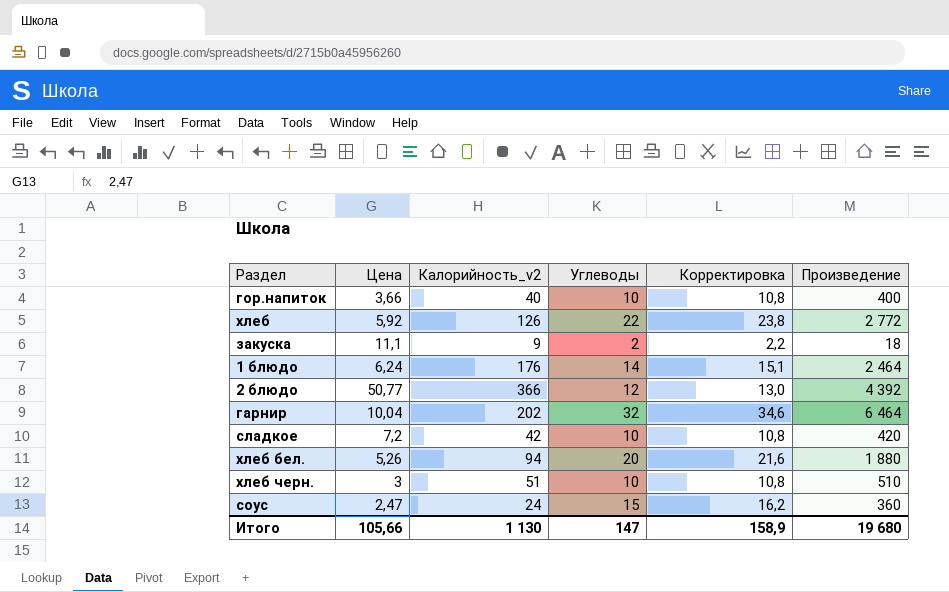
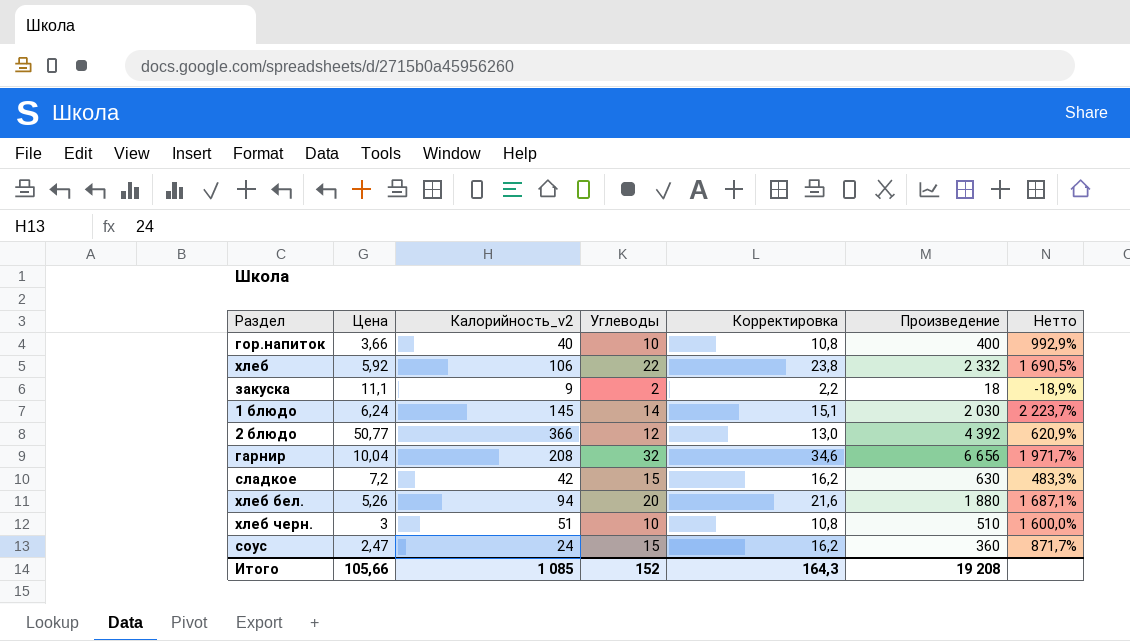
column Нетто | formula: none -> ([Калорийность_v2] - [Цена]) / [Цена]
хлеб | Калорийность_v2: 126 -> 106
хлеб | Произведение: 2 772 -> 2 332
1 блюдо | Калорийность_v2: 176 -> 145
1 блюдо | Произведение: 2 464 -> 2 030
гарнир | Калорийность_v2: 202 -> 208
гарнир | Произведение: 6 464 -> 6 656
сладкое | Углеводы: 10 -> 15
сладкое | Корректировка: 10,8 -> 16,2
сладкое | Произведение: 420 -> 630
Итого | Калорийность_v2: 1 130 -> 1 085
Итого | Углеводы: 147 -> 152
Итого | Корректировка: 158,9 -> 164,3
Итого | Произведение: 19 680 -> 19 208

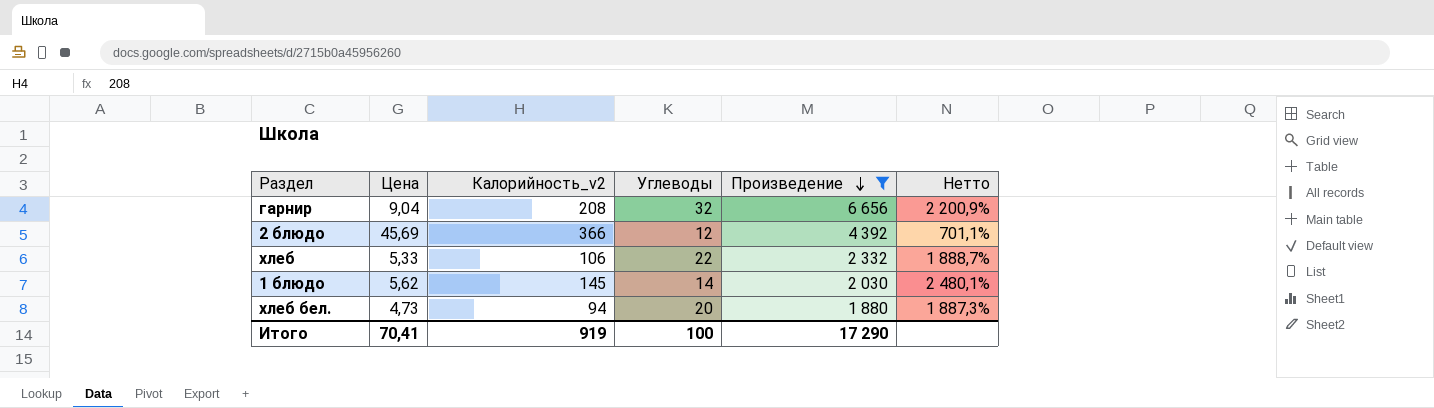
filter: none -> Произведение >= 1 880
row order: none -> Произведение descending
column Корректировка | formula: [Углеводы] * 1,08 -> none
гарнир | Цена: 10,04 -> 9,04
гарнир | Нетто: 1 971,7% -> 2 200,9%
2 блюдо | Цена: 50,77 -> 45,69
2 блюдо | Нетто: 620,9% -> 701,1%
хлеб | Цена: 5,92 -> 5,33
хлеб | Нетто: 1 690,5% -> 1 888,7%
1 блюдо | Цена: 6,24 -> 5,62
1 блюдо | Нетто: 2 223,7% -> 2 480,1%
хлеб бел. | Цена: 5,26 -> 4,73
хлеб бел. | Нетто: 1 687,1% -> 1 887,3%
Итого | Цена: 105,66 -> 70,41
Итого | Калорийность_v2: 1 085 -> 919
Итого | Углеводы: 152 -> 100
Итого | Произведение: 19 208 -> 17 290

